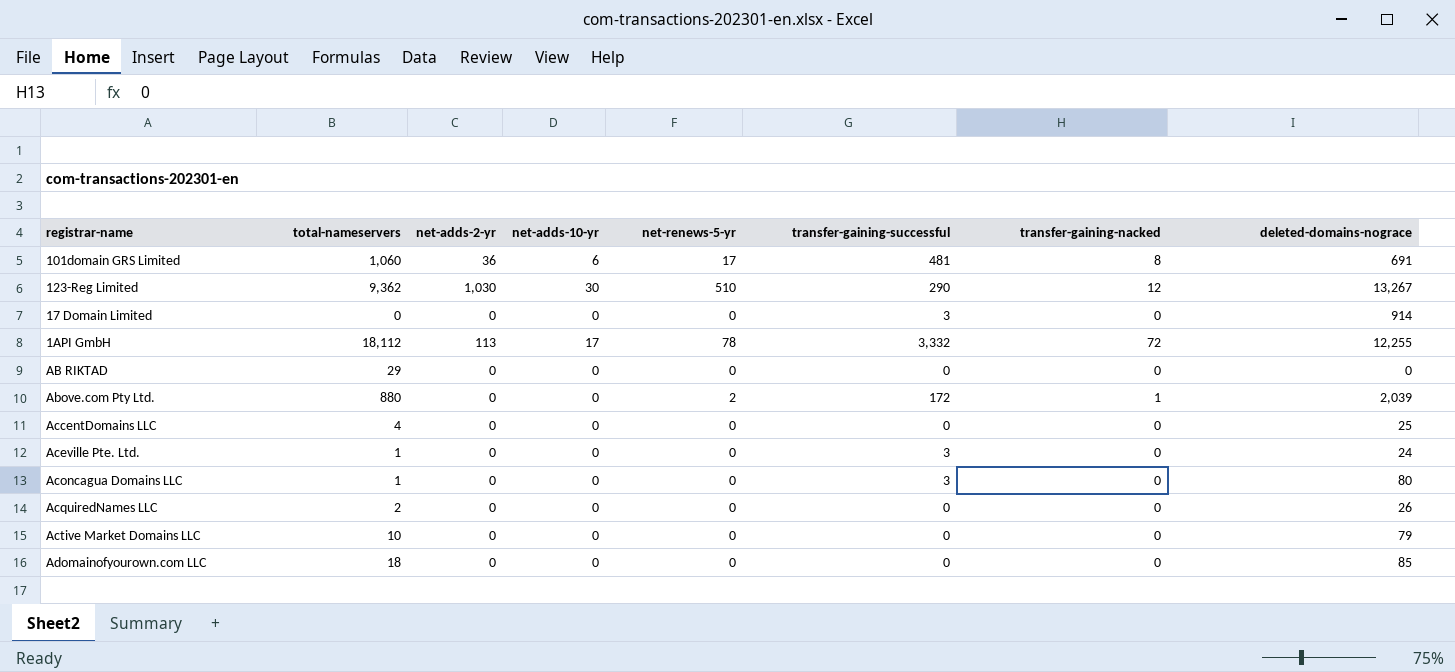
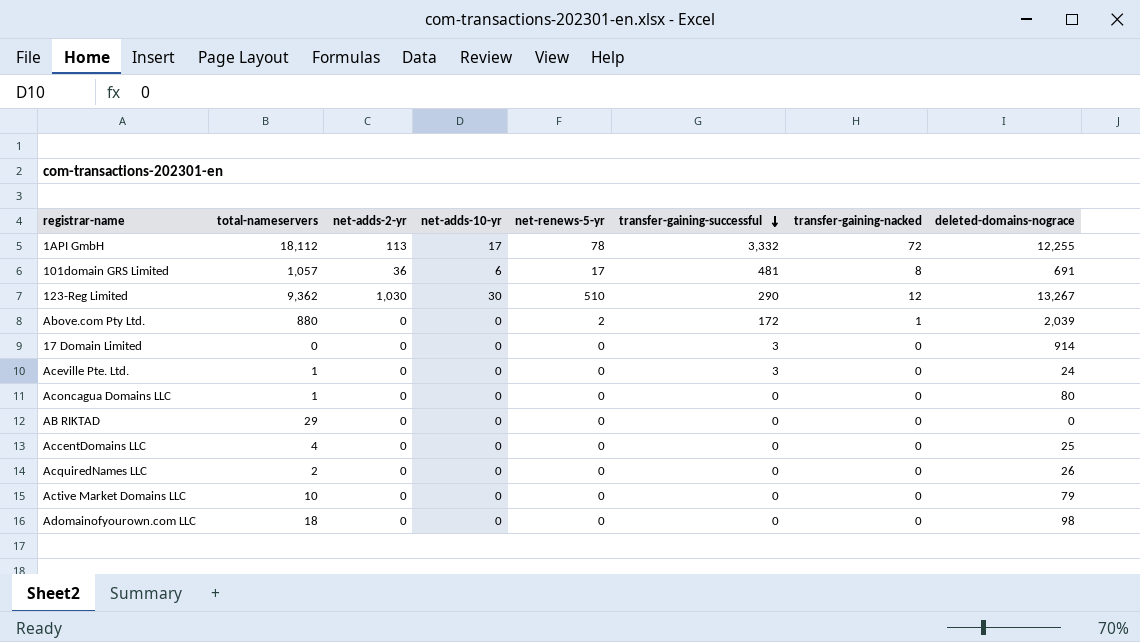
row order: none -> transfer-gaining-successful descending
101domain GRS Limited | total-nameservers: 1,060 -> 1,057
Aconcagua Domains LLC | transfer-gaining-successful: 3 -> 0
Adomainofyourown.com LLC | deleted-domains-nograce: 85 -> 98

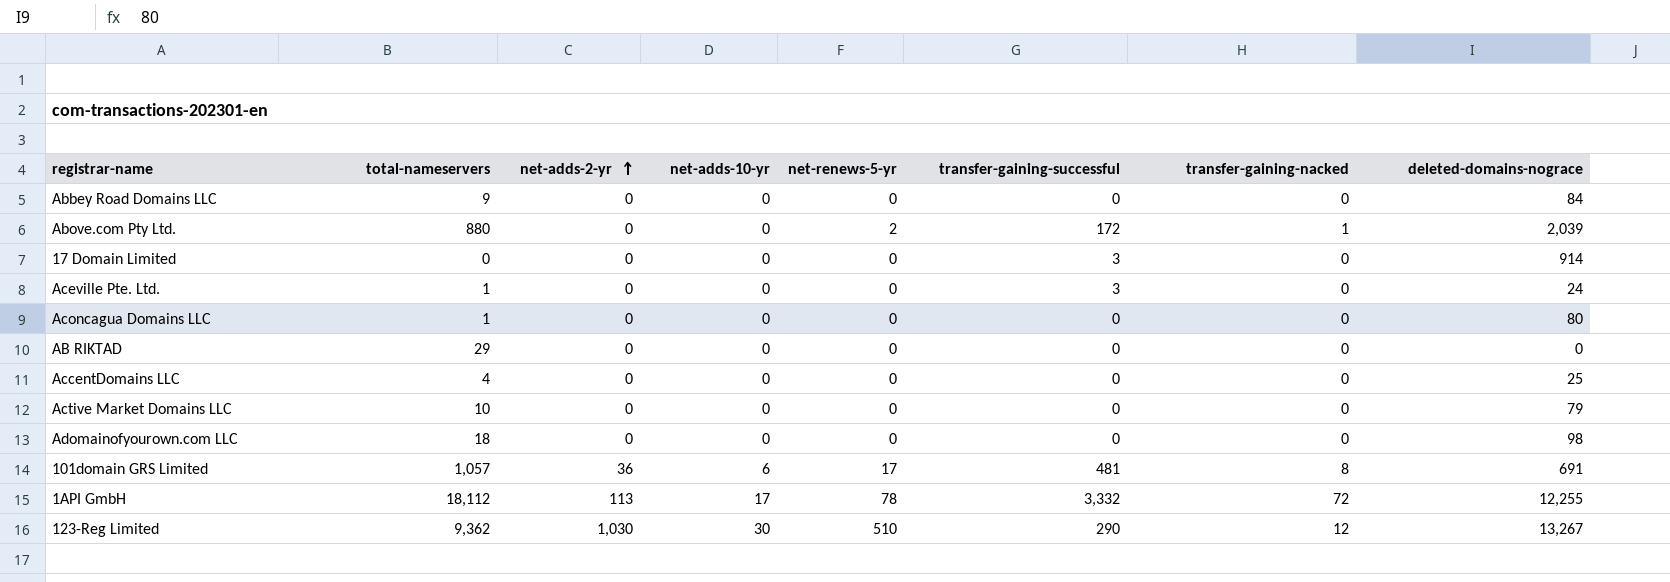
row order: transfer-gaining-successful descending -> net-adds-2-yr ascending
row AcquiredNames LLC: 2 | 0 | 0 | 0 | 0 | 0 | 26 -> none
row Abbey Road Domains LLC: none -> 9 | 0 | 0 | 0 | 0 | 0 | 84

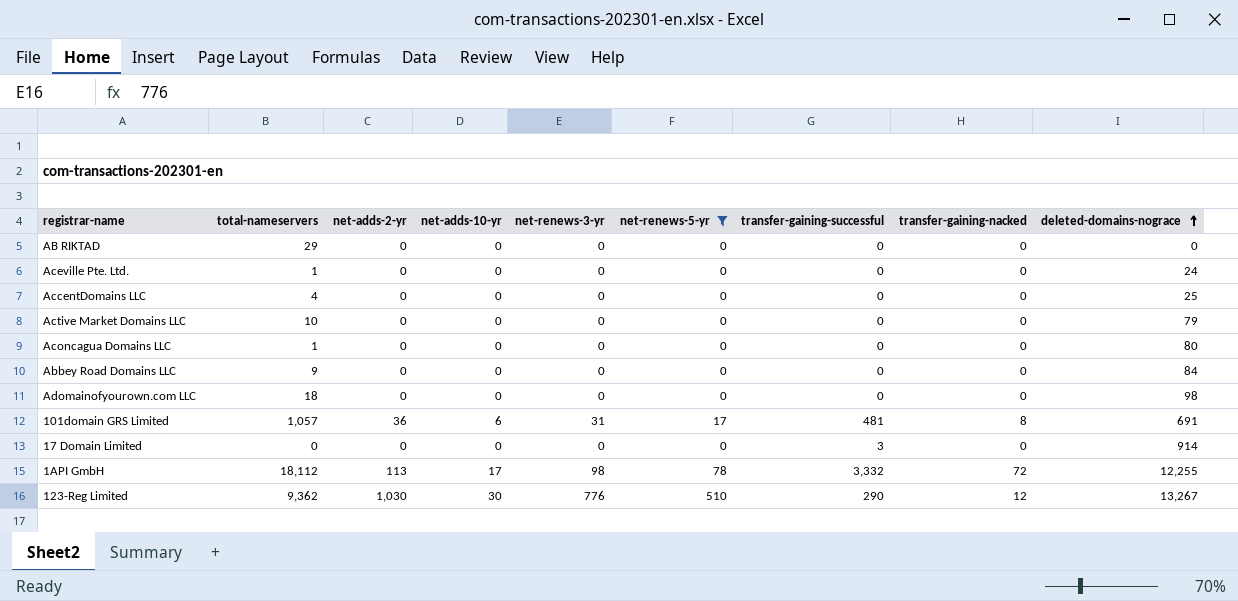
filter: none -> net-renews-5-yr != 2
row order: net-adds-2-yr ascending -> deleted-domains-nograce ascending
column net-renews-3-yr | position: none -> 5
Aceville Pte. Ltd. | transfer-gaining-successful: 3 -> 0

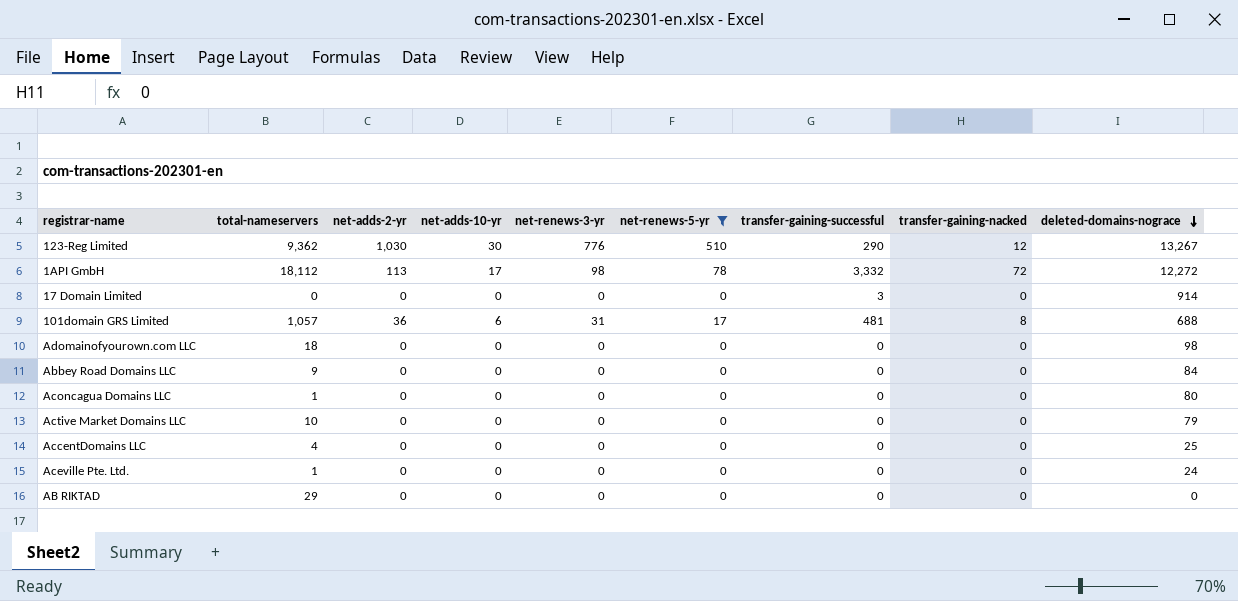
row order: deleted-domains-nograce ascending -> deleted-domains-nograce descending
1API GmbH | deleted-domains-nograce: 12,255 -> 12,272
101domain GRS Limited | deleted-domains-nograce: 691 -> 688

